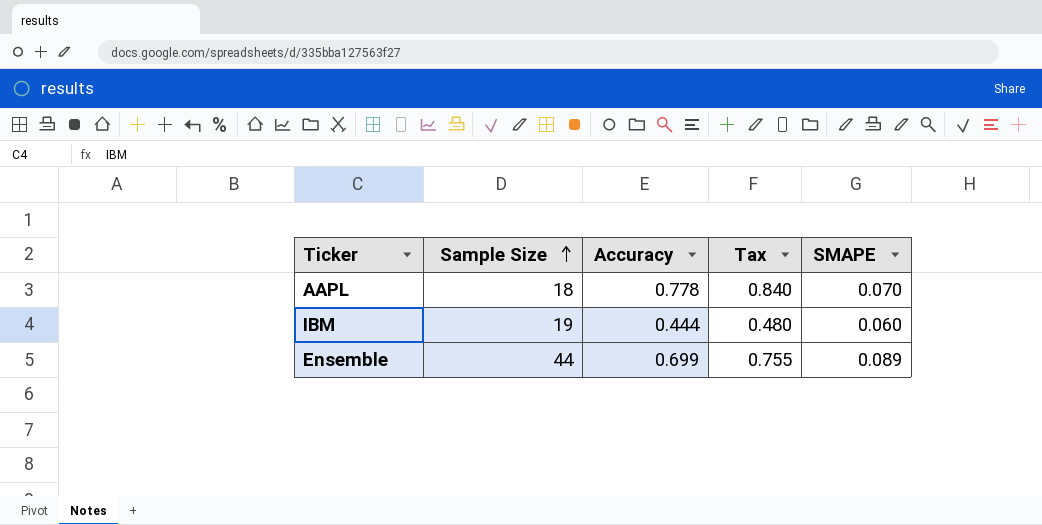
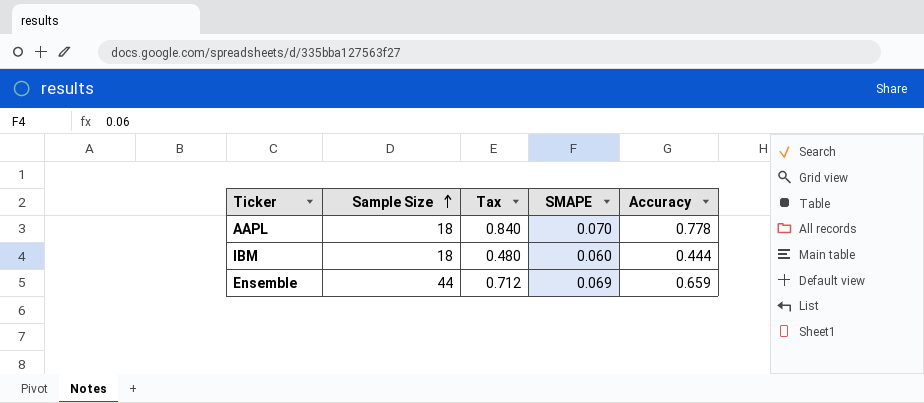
column Accuracy | position: 3 -> 5
IBM | Sample Size: 19 -> 18
Ensemble | Tax: 0.755 -> 0.712
Ensemble | SMAPE: 0.089 -> 0.069
Ensemble | Accuracy: 0.699 -> 0.659

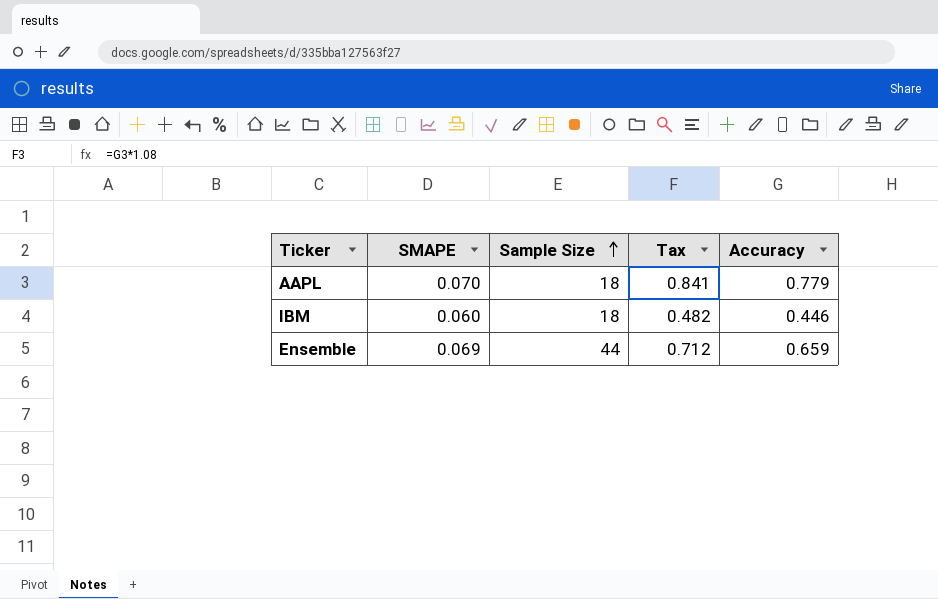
column SMAPE | position: 4 -> 2
AAPL | Tax: 0.840 -> 0.841
AAPL | Accuracy: 0.778 -> 0.779
IBM | Tax: 0.480 -> 0.482
IBM | Accuracy: 0.444 -> 0.446

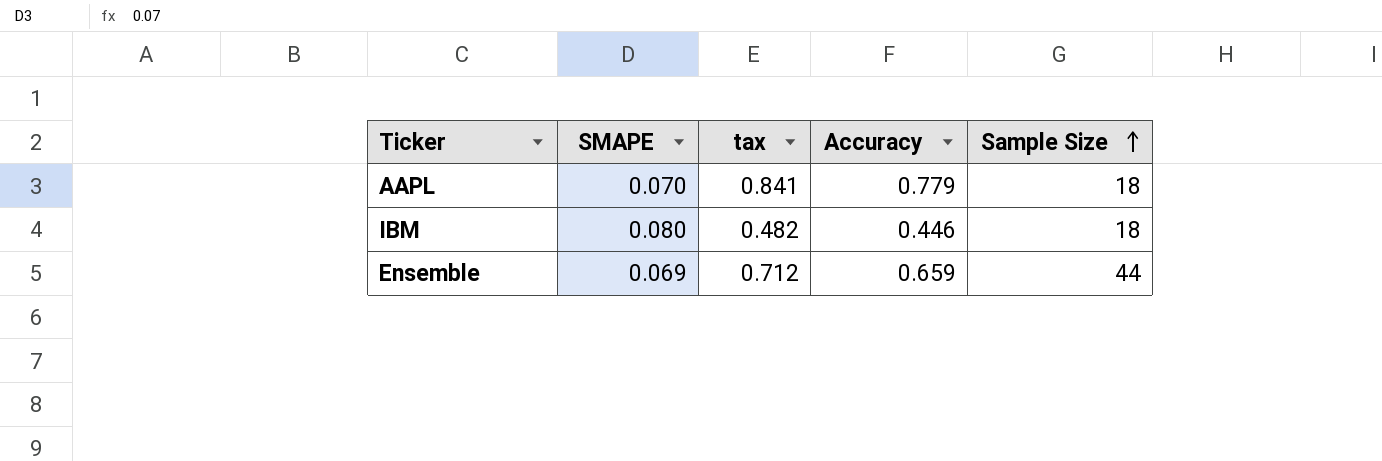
column name: Tax -> tax
column Sample Size | position: 3 -> 5
IBM | SMAPE: 0.060 -> 0.080

